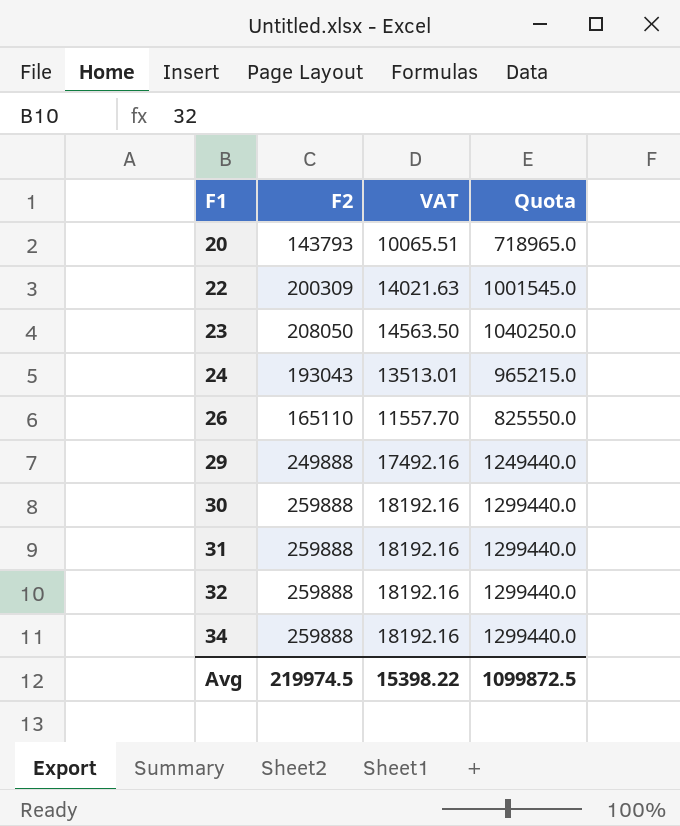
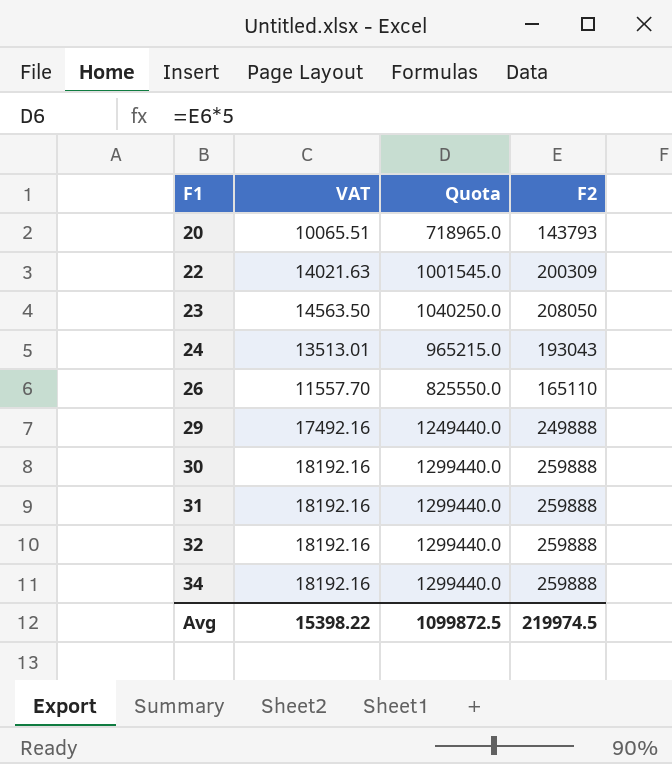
column F2 | position: 2 -> 4

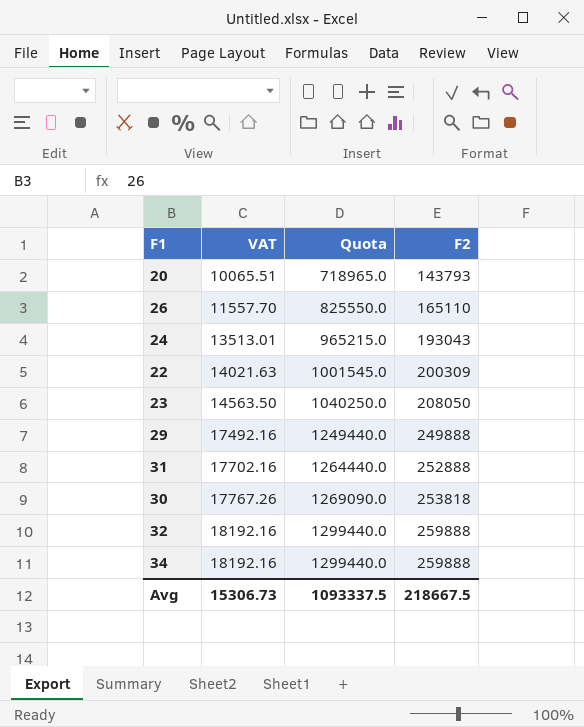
row order: F1 ascending -> VAT ascending
31 | VAT: 18192.16 -> 17702.16
31 | Quota: 1299440.0 -> 1264440.0
31 | F2: 259888 -> 252888
30 | VAT: 18192.16 -> 17767.26
30 | Quota: 1299440.0 -> 1269090.0
30 | F2: 259888 -> 253818
Avg | VAT: 15398.22 -> 15306.73
Avg | Quota: 1099872.5 -> 1093337.5
Avg | F2: 219974.5 -> 218667.5

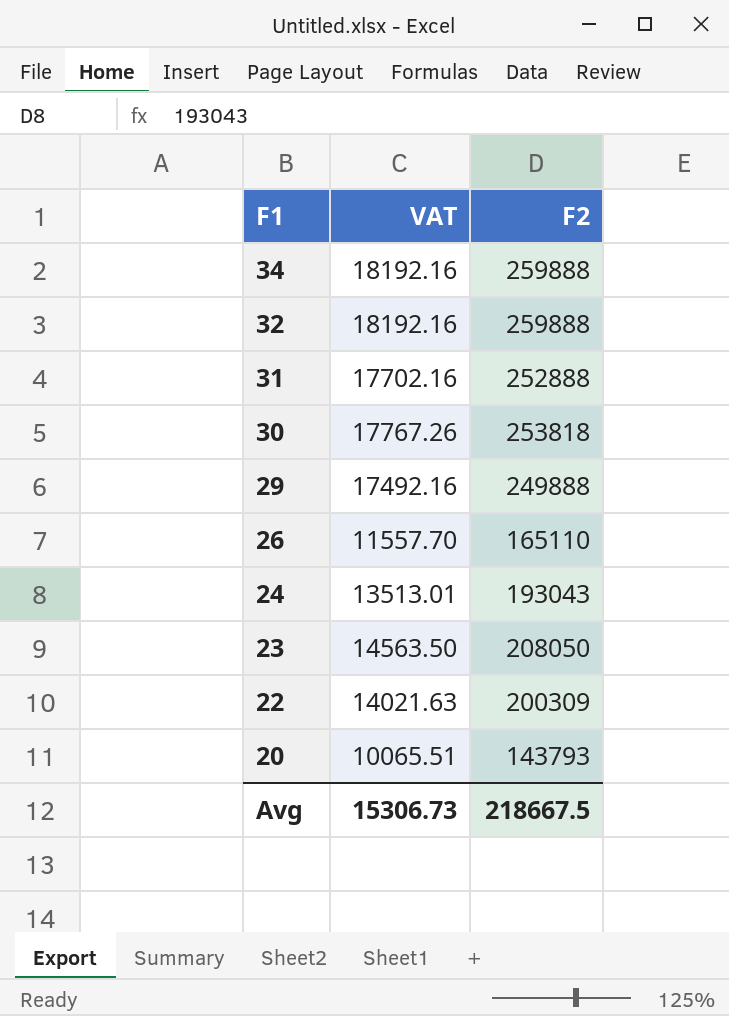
row order: VAT ascending -> F1 descending
column Quota | formula: [F2] * 5 -> none

